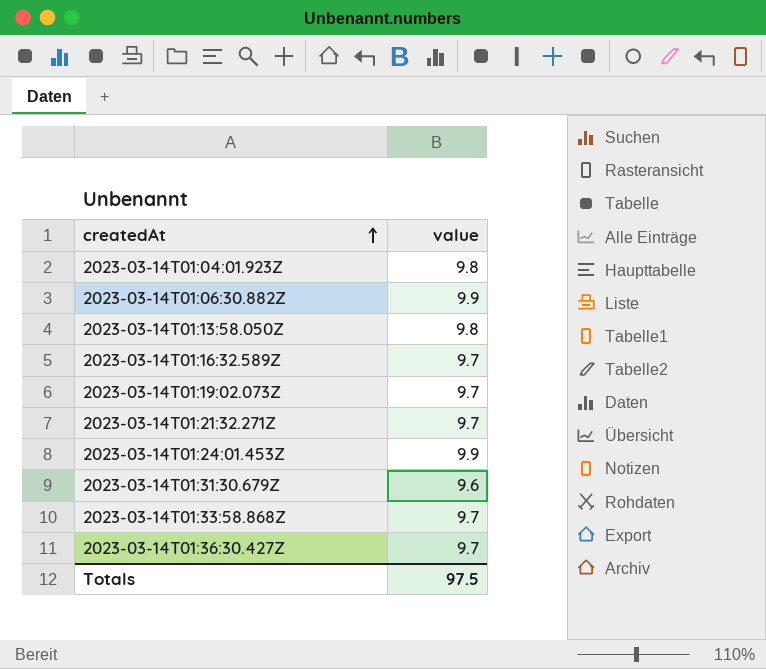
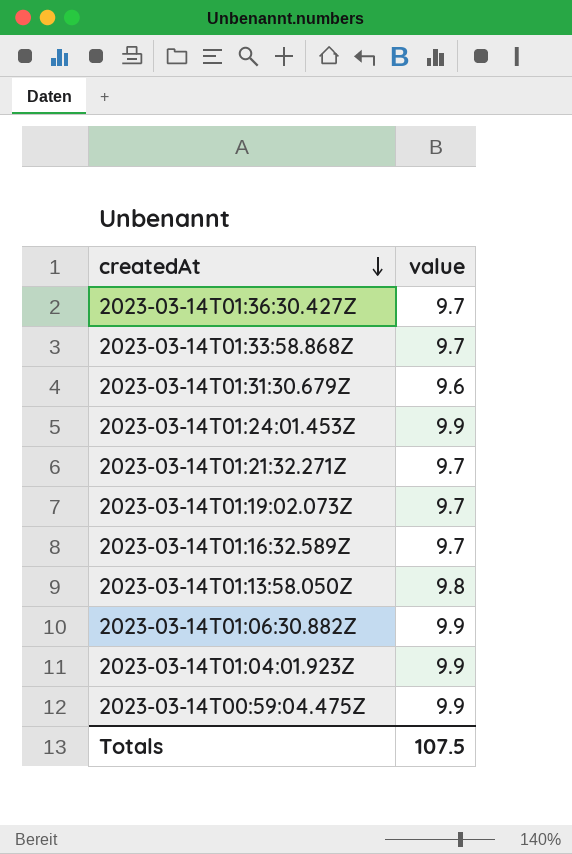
row order: createdAt ascending -> createdAt descending
2023-03-14T01:04:01.923Z | value: 9.8 -> 9.9
row 2023-03-14T00:59:04.475Z: none -> 9.9
Totals | value: 97.5 -> 107.5

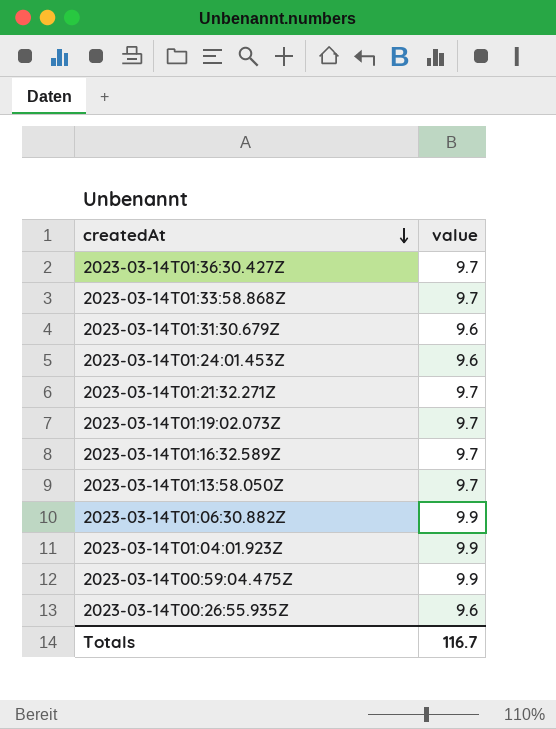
2023-03-14T01:24:01.453Z | value: 9.9 -> 9.6
2023-03-14T01:13:58.050Z | value: 9.8 -> 9.7
row 2023-03-14T00:26:55.935Z: none -> 9.6
Totals | value: 107.5 -> 116.7

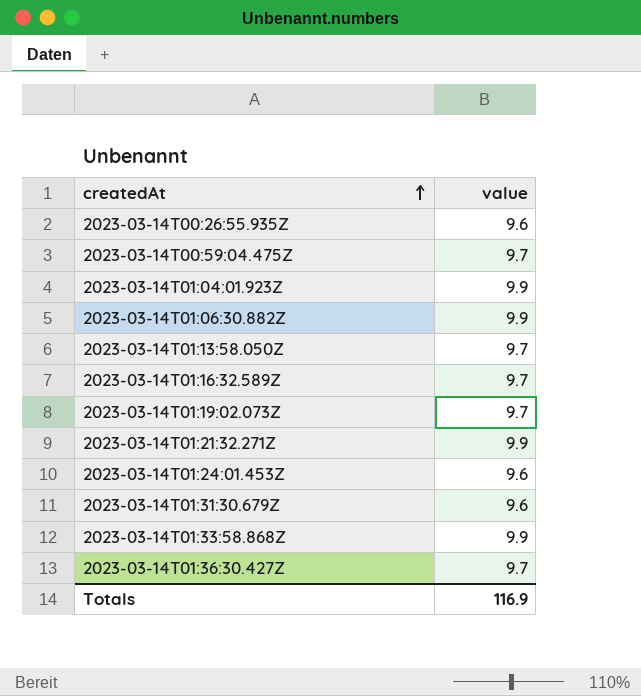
row order: createdAt descending -> createdAt ascending
2023-03-14T00:59:04.475Z | value: 9.9 -> 9.7
2023-03-14T01:21:32.271Z | value: 9.7 -> 9.9
2023-03-14T01:33:58.868Z | value: 9.7 -> 9.9
Totals | value: 116.7 -> 116.9

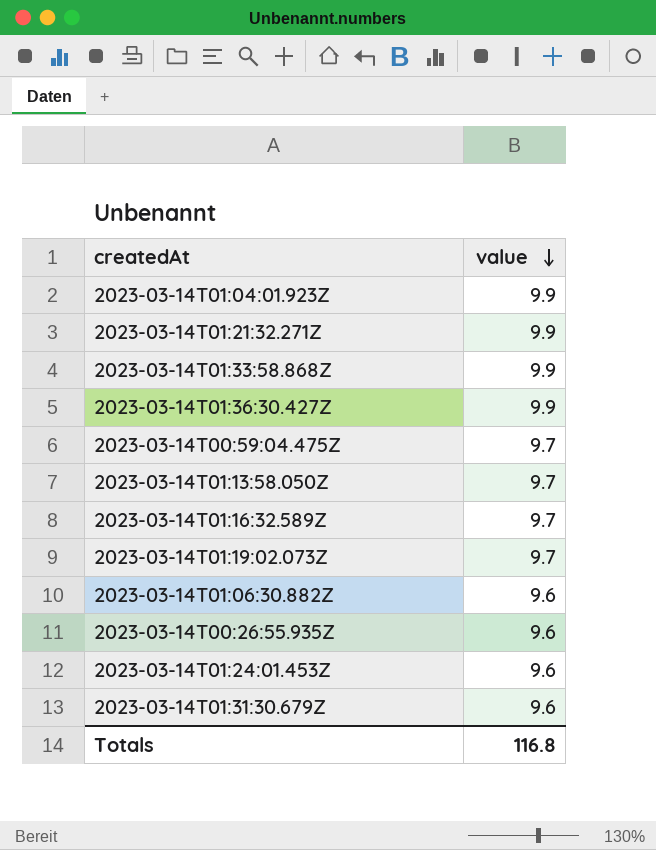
row order: createdAt ascending -> value descending
2023-03-14T01:36:30.427Z | value: 9.7 -> 9.9
2023-03-14T01:06:30.882Z | value: 9.9 -> 9.6
Totals | value: 116.9 -> 116.8

